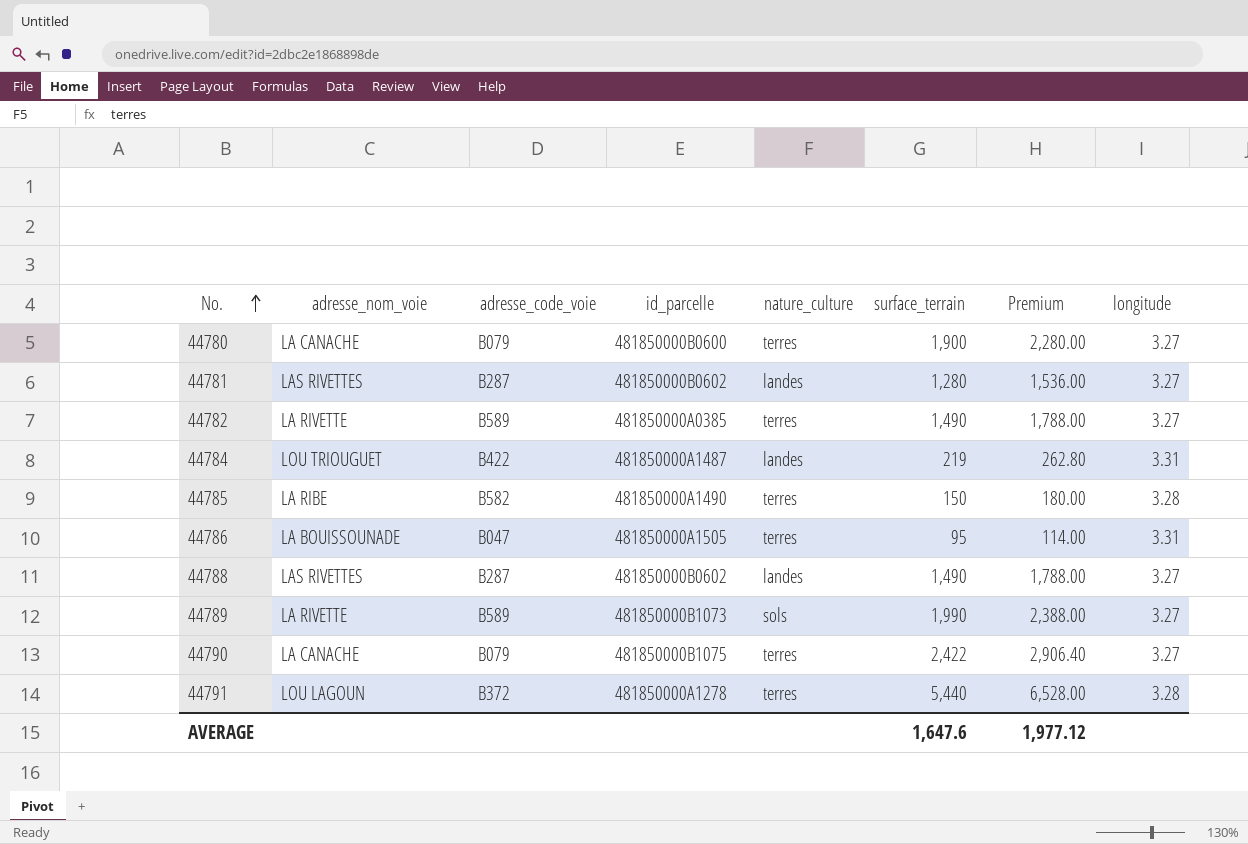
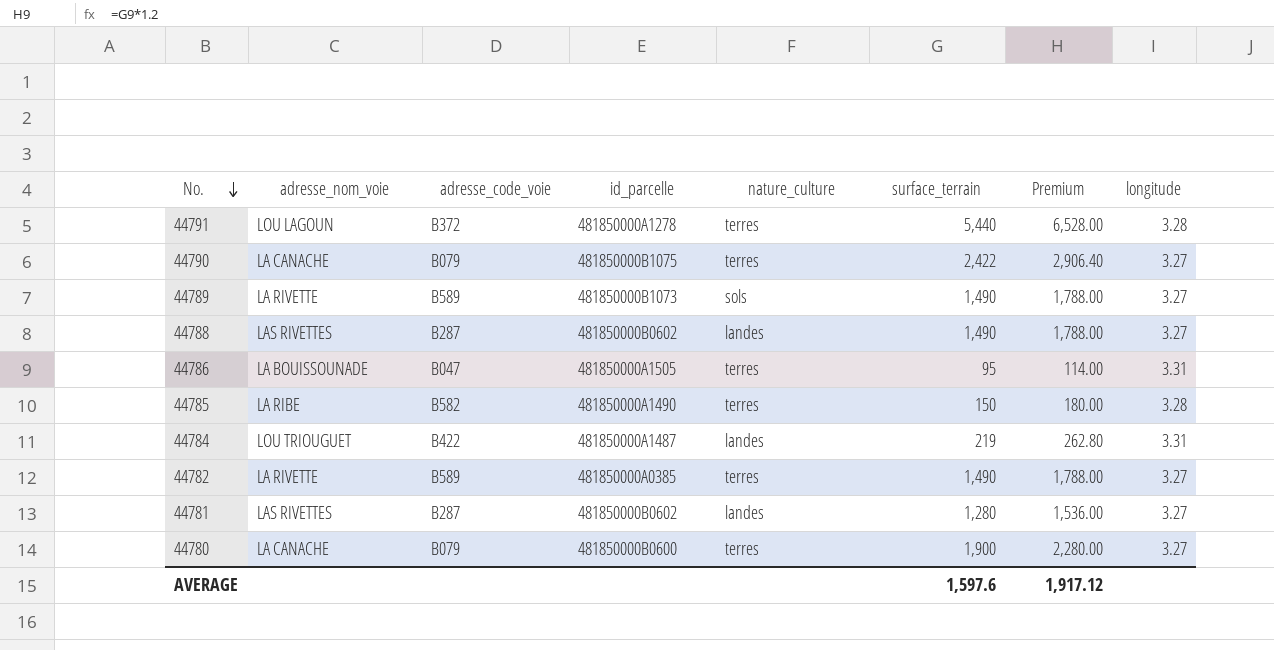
row order: No. ascending -> No. descending
44789 | surface_terrain: 1,990 -> 1,490
44789 | Premium: 2,388.00 -> 1,788.00
AVERAGE | surface_terrain: 1,647.6 -> 1,597.6
AVERAGE | Premium: 1,977.12 -> 1,917.12

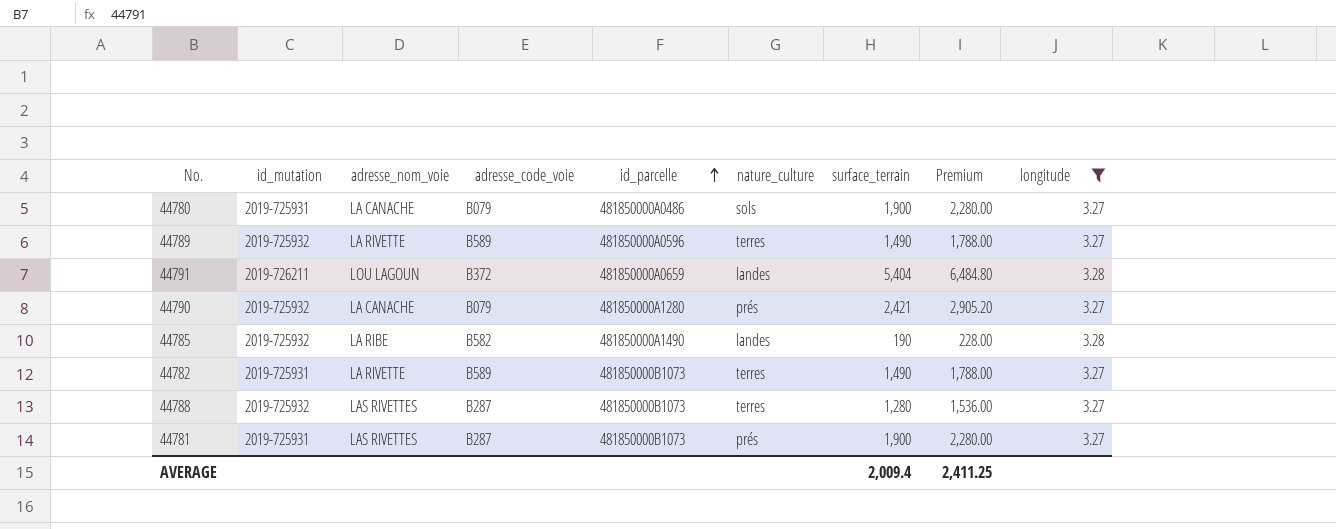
filter: none -> longitude != 3.31
row order: No. descending -> id_parcelle ascending
column id_mutation | position: none -> 2
44780 | id_parcelle: 481850000B0600 -> 481850000A0486
44780 | nature_culture: terres -> sols
44789 | id_parcelle: 481850000B1073 -> 481850000A0596
44789 | nature_culture: sols -> terres
44791 | id_parcelle: 481850000A1278 -> 481850000A0659
44791 | nature_culture: terres -> landes
44791 | surface_terrain: 5,440 -> 5,404
44791 | Premium: 6,528.00 -> 6,484.80
44790 | id_parcelle: 481850000B1075 -> 481850000A1280
44790 | nature_culture: terres -> prés
44790 | surface_terrain: 2,422 -> 2,421
44790 | Premium: 2,906.40 -> 2,905.20
44785 | nature_culture: terres -> landes
44785 | surface_terrain: 150 -> 190
44785 | Premium: 180.00 -> 228.00
44782 | id_parcelle: 481850000A0385 -> 481850000B1073
44788 | id_parcelle: 481850000B0602 -> 481850000B1073
44788 | nature_culture: landes -> terres
44788 | surface_terrain: 1,490 -> 1,280
44788 | Premium: 1,788.00 -> 1,536.00
44781 | id_parcelle: 481850000B0602 -> 481850000B1073
44781 | nature_culture: landes -> prés
44781 | surface_terrain: 1,280 -> 1,900
44781 | Premium: 1,536.00 -> 2,280.00
AVERAGE | surface_terrain: 1,597.6 -> 2,009.4
AVERAGE | Premium: 1,917.12 -> 2,411.25

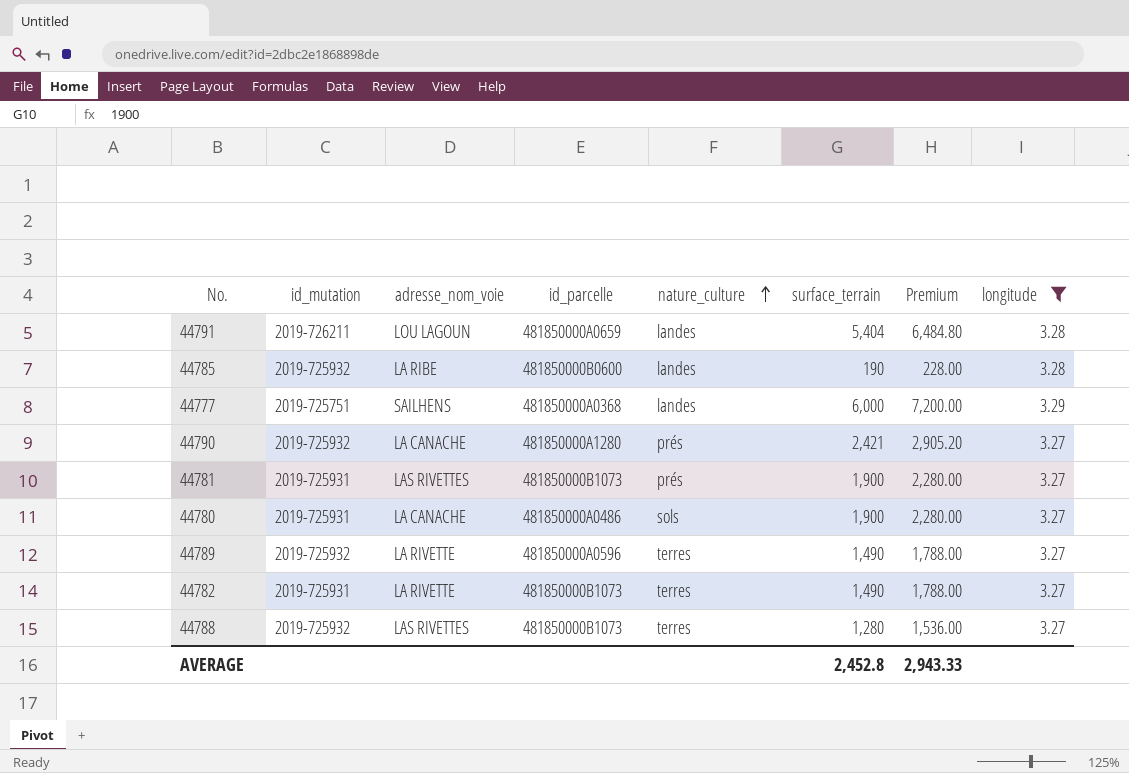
row order: id_parcelle ascending -> nature_culture ascending
column adresse_code_voie | position: 4 -> none
44785 | id_parcelle: 481850000A1490 -> 481850000B0600
row 44777: none -> 2019-725751 | SAILHENS | 481850000A0368 | landes | 6,000 | 7,200.00 | 3.29
AVERAGE | surface_terrain: 2,009.4 -> 2,452.8
AVERAGE | Premium: 2,411.25 -> 2,943.33

